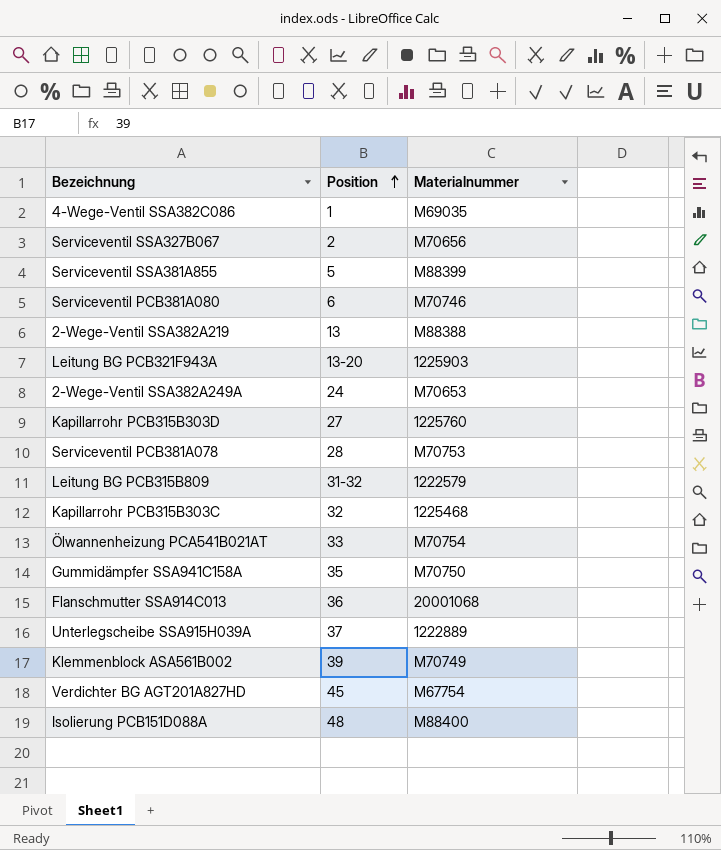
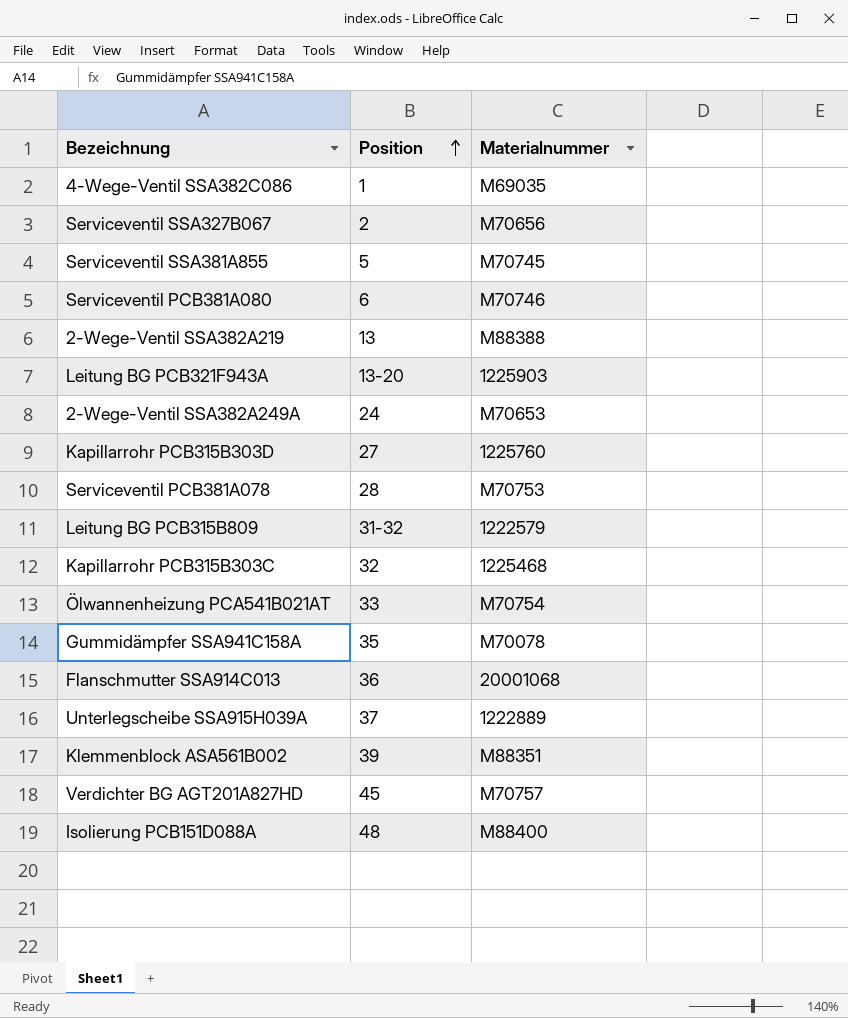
Serviceventil SSA381A855 | Materialnummer: M88399 -> M70745
Gummidämpfer SSA941C158A | Materialnummer: M70750 -> M70078
Klemmenblock ASA561B002 | Materialnummer: M70749 -> M88351
Verdichter BG AGT201A827HD | Materialnummer: M67754 -> M70757

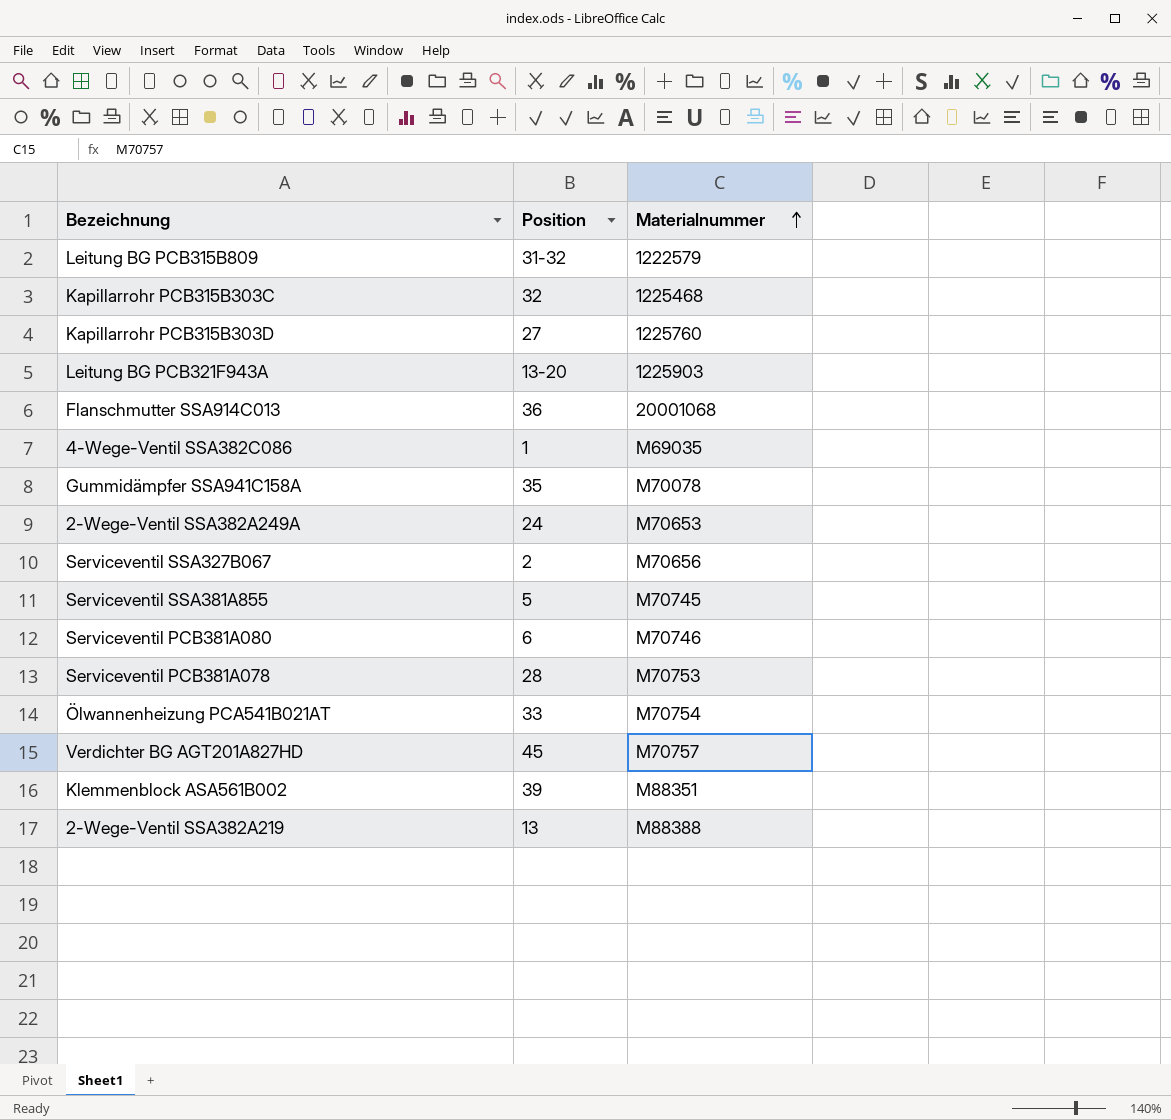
row order: Position ascending -> Materialnummer ascending
row Unterlegscheibe SSA915H039A: 37 | 1222889 -> none
row Isolierung PCB151D088A: 48 | M88400 -> none

